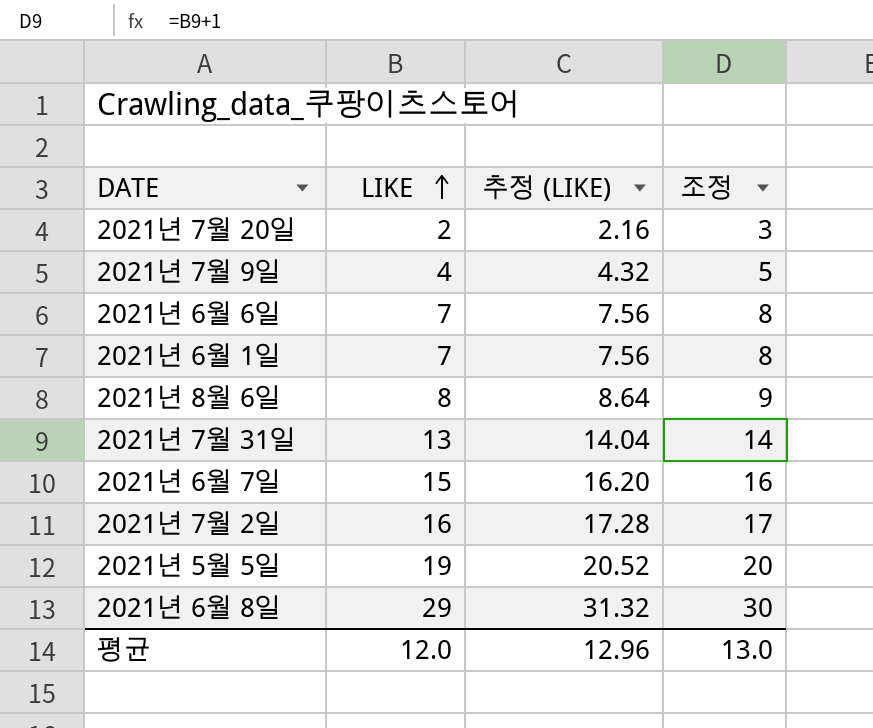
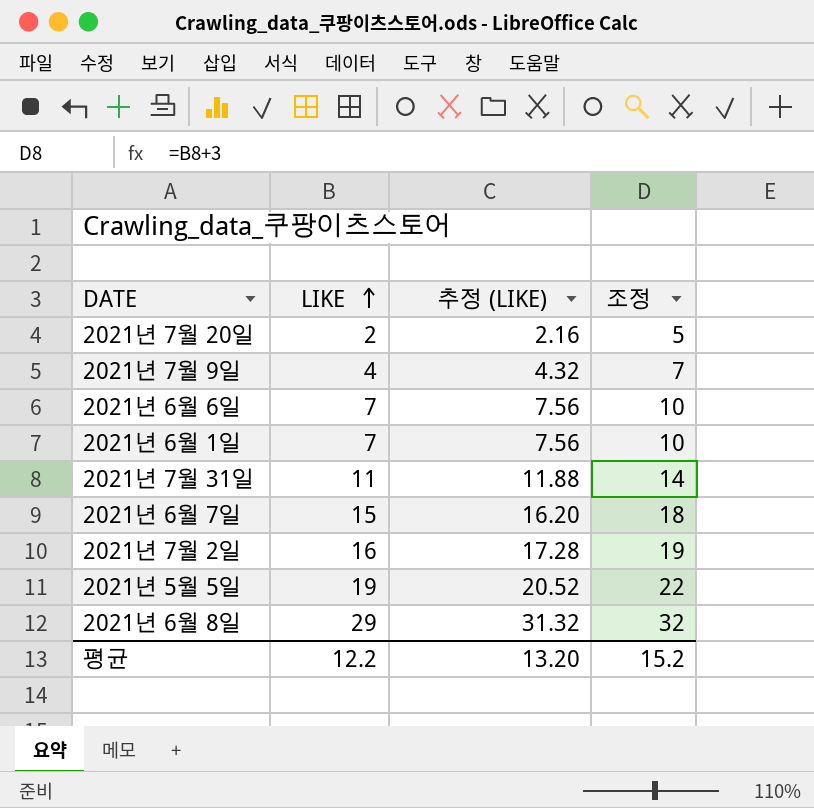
column 조정 | formula: [LIKE] + 1 -> [LIKE] + 3
row 2021년 8월 6일: 8 | 8.64 | 9 -> none
2021년 7월 31일 | LIKE: 13 -> 11
2021년 7월 31일 | 추정 (LIKE): 14.04 -> 11.88
평균 | LIKE: 12.0 -> 12.2
평균 | 추정 (LIKE): 12.96 -> 13.20
평균 | 조정: 13.0 -> 15.2

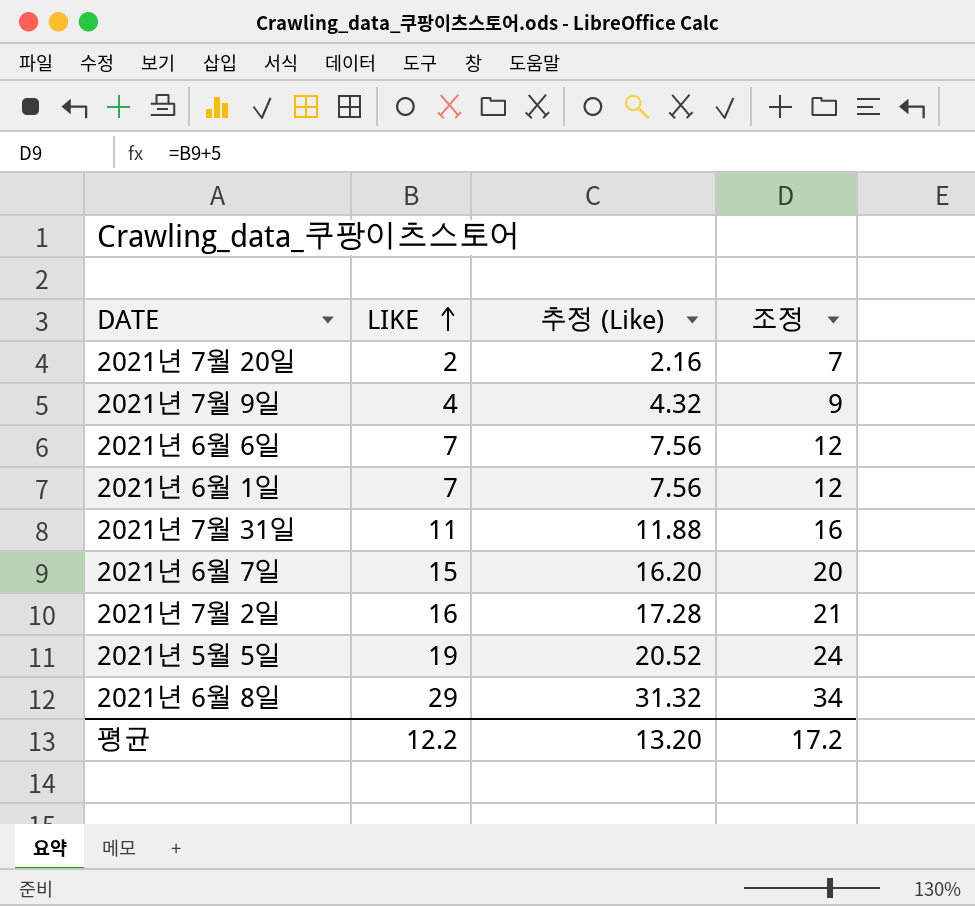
column name: 추정 (LIKE) -> 추정 (Like)
column 조정 | formula: [LIKE] + 3 -> [LIKE] + 5
평균 | 조정: 15.2 -> 17.2

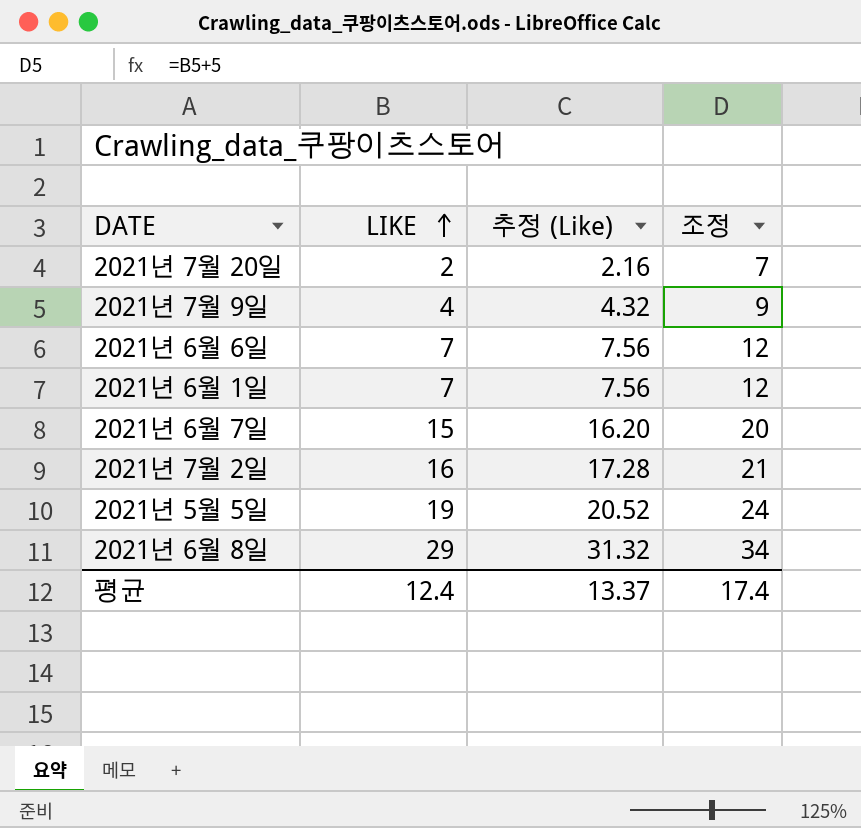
row 2021년 7월 31일: 11 | 11.88 | 16 -> none
평균 | LIKE: 12.2 -> 12.4
평균 | 추정 (Like): 13.20 -> 13.37
평균 | 조정: 17.2 -> 17.4

